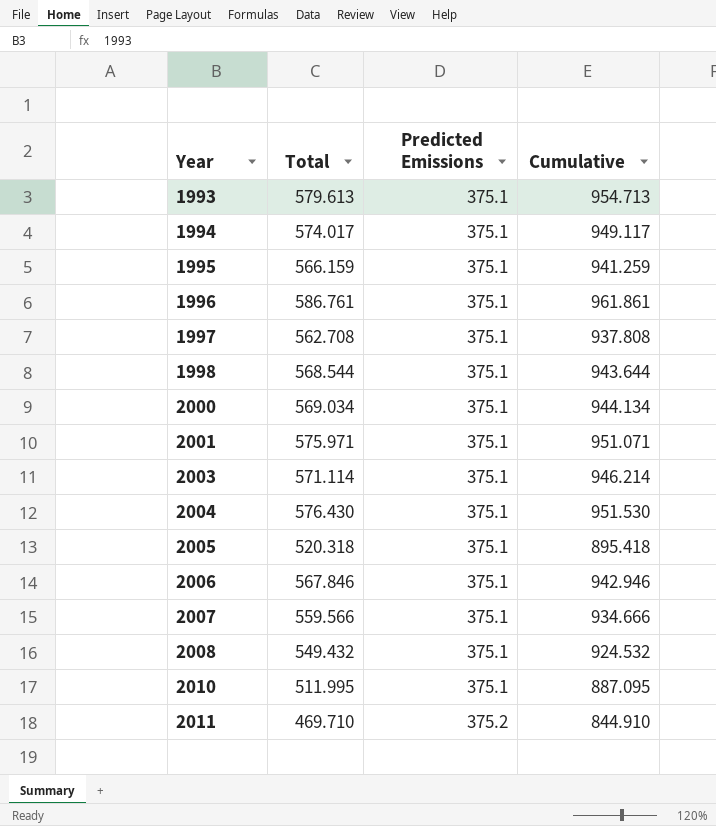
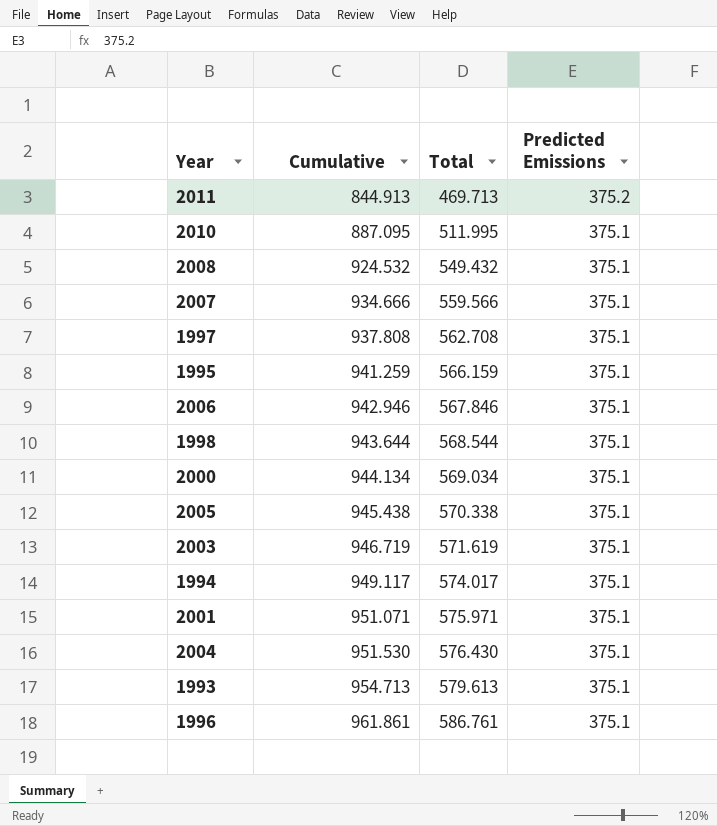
row order: Year ascending -> Cumulative ascending
column Cumulative | position: 4 -> 2
2011 | Cumulative: 844.910 -> 844.913
2011 | Total: 469.710 -> 469.713
2005 | Cumulative: 895.418 -> 945.438
2005 | Total: 520.318 -> 570.338
2003 | Cumulative: 946.214 -> 946.719
2003 | Total: 571.114 -> 571.619

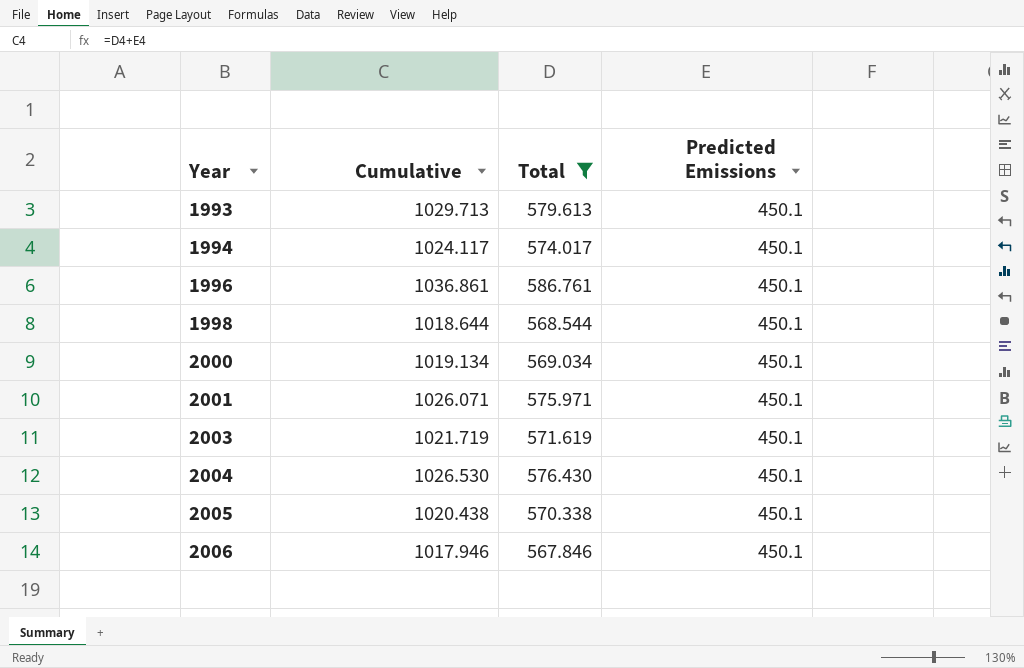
filter: none -> Total >= 567.846
row order: Cumulative ascending -> Year ascending
1993 | Cumulative: 954.713 -> 1029.713
1993 | Predicted Emissions: 375.1 -> 450.1
1994 | Cumulative: 949.117 -> 1024.117
1994 | Predicted Emissions: 375.1 -> 450.1
1996 | Cumulative: 961.861 -> 1036.861
1996 | Predicted Emissions: 375.1 -> 450.1
1998 | Cumulative: 943.644 -> 1018.644
1998 | Predicted Emissions: 375.1 -> 450.1
2000 | Cumulative: 944.134 -> 1019.134
2000 | Predicted Emissions: 375.1 -> 450.1
2001 | Cumulative: 951.071 -> 1026.071
2001 | Predicted Emissions: 375.1 -> 450.1
2003 | Cumulative: 946.719 -> 1021.719
2003 | Predicted Emissions: 375.1 -> 450.1
2004 | Cumulative: 951.530 -> 1026.530
2004 | Predicted Emissions: 375.1 -> 450.1
2005 | Cumulative: 945.438 -> 1020.438
2005 | Predicted Emissions: 375.1 -> 450.1
2006 | Cumulative: 942.946 -> 1017.946
2006 | Predicted Emissions: 375.1 -> 450.1

